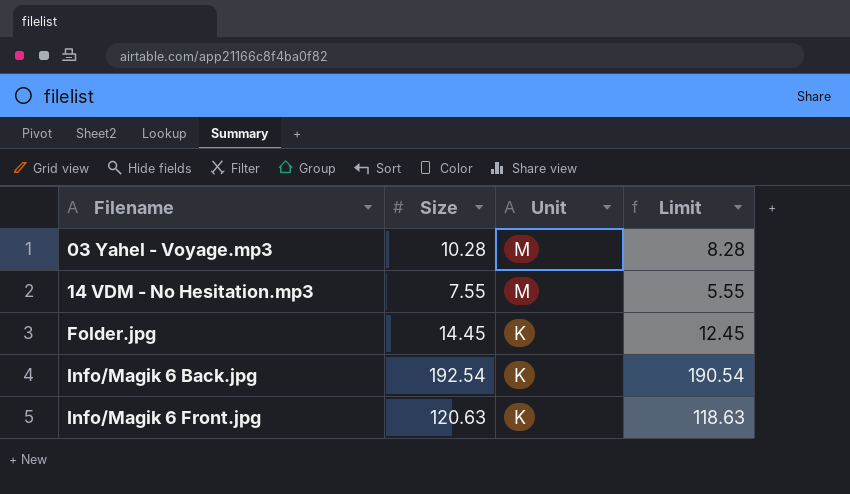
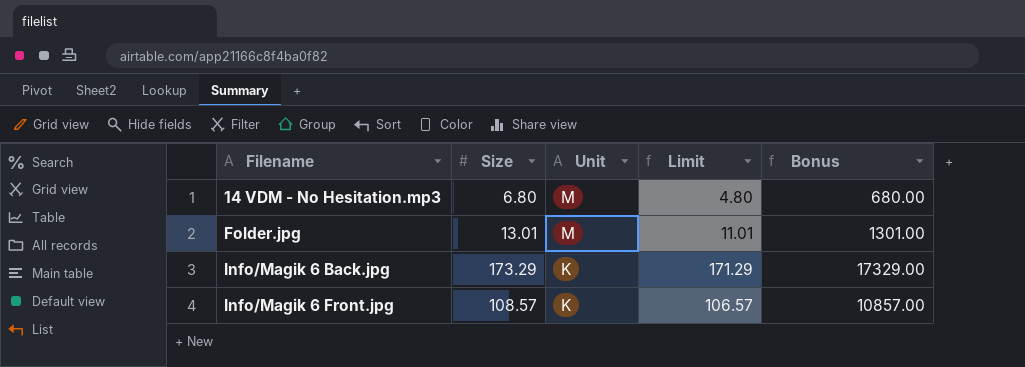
column Bonus | formula: none -> [Size] * 100
row 03 Yahel - Voyage.mp3: 10.28 | M | 8.28 -> none
14 VDM - No Hesitation.mp3 | Size: 7.55 -> 6.80
14 VDM - No Hesitation.mp3 | Limit: 5.55 -> 4.80
Folder.jpg | Size: 14.45 -> 13.01
Folder.jpg | Unit: K -> M
Folder.jpg | Limit: 12.45 -> 11.01
Info/Magik 6 Back.jpg | Size: 192.54 -> 173.29
Info/Magik 6 Back.jpg | Limit: 190.54 -> 171.29
Info/Magik 6 Front.jpg | Size: 120.63 -> 108.57
Info/Magik 6 Front.jpg | Limit: 118.63 -> 106.57

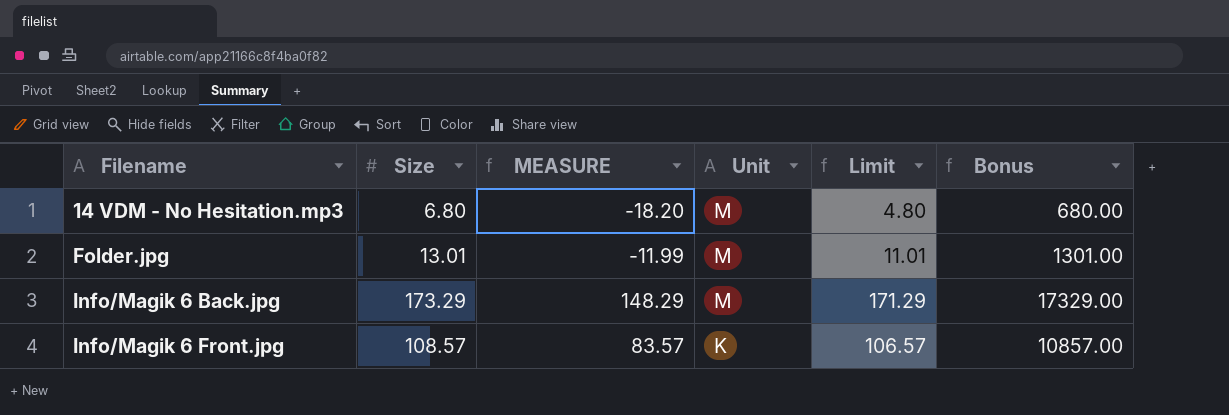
column MEASURE | formula: none -> [Size] - 25
Info/Magik 6 Back.jpg | Unit: K -> M

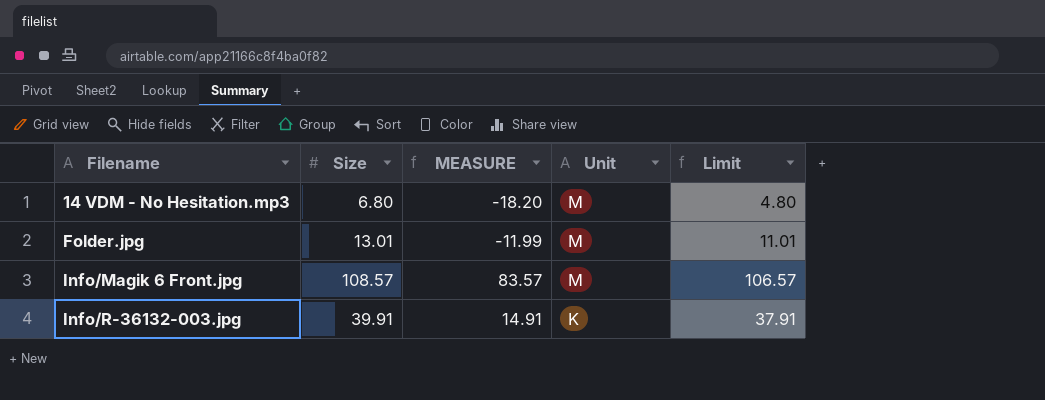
column Bonus | formula: [Size] * 100 -> none
row Info/Magik 6 Back.jpg: 173.29 | 148.29 | M | 171.29 | 17329.00 -> none
Info/Magik 6 Front.jpg | Unit: K -> M
row Info/R-36132-003.jpg: none -> 39.91 | 14.91 | K | 37.91

